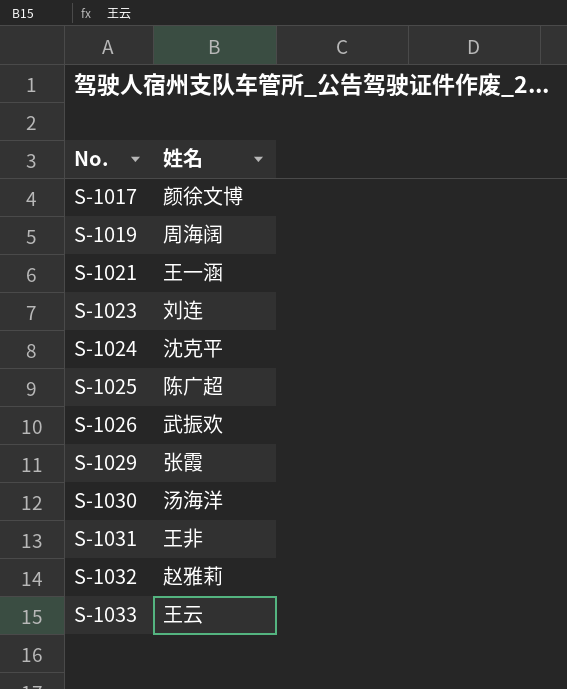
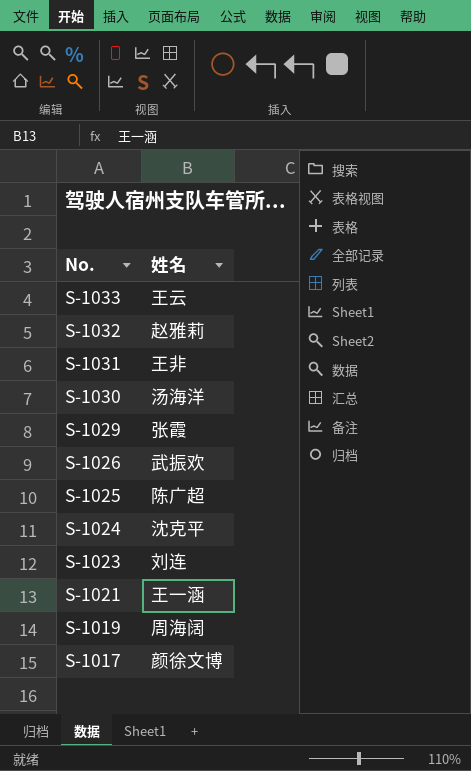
row order: No. ascending -> No. descending

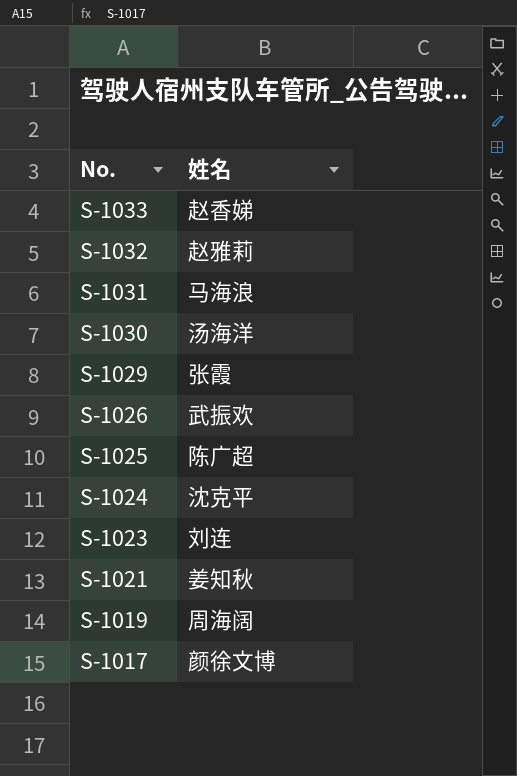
S-1033 | 姓名: 王云 -> 赵香娣
S-1031 | 姓名: 王非 -> 马海浪
S-1021 | 姓名: 王一涵 -> 姜知秋

